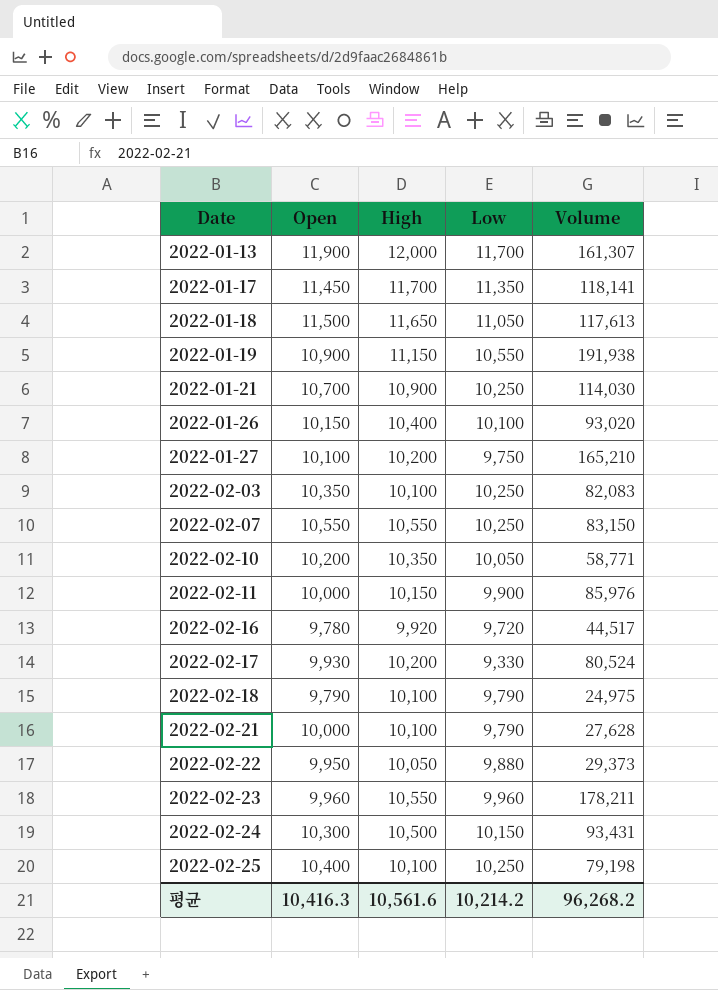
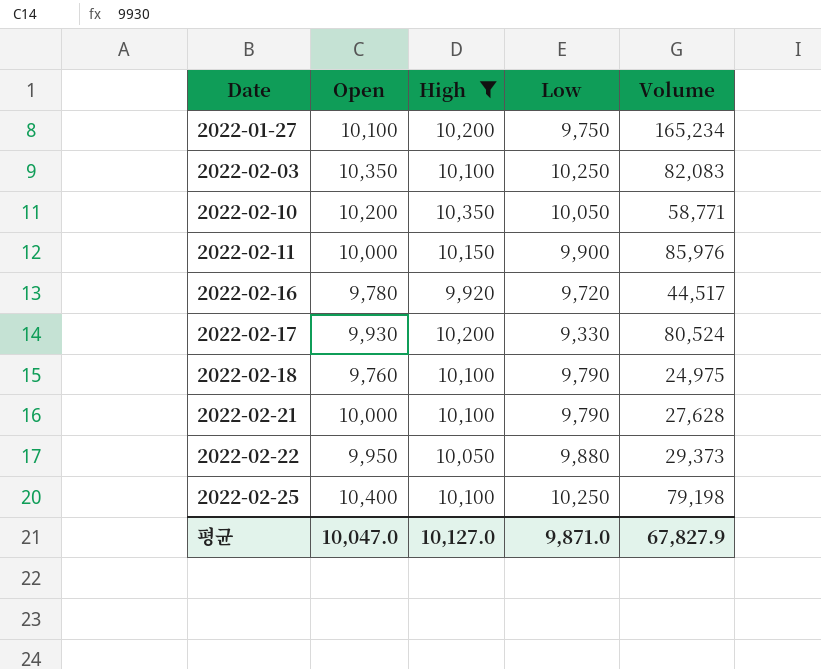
filter: none -> High <= 10,350
2022-01-27 | Volume: 165,210 -> 165,234
2022-02-18 | Open: 9,790 -> 9,760
평균 | Open: 10,416.3 -> 10,047.0
평균 | High: 10,561.6 -> 10,127.0
평균 | Low: 10,214.2 -> 9,871.0
평균 | Volume: 96,268.2 -> 67,827.9

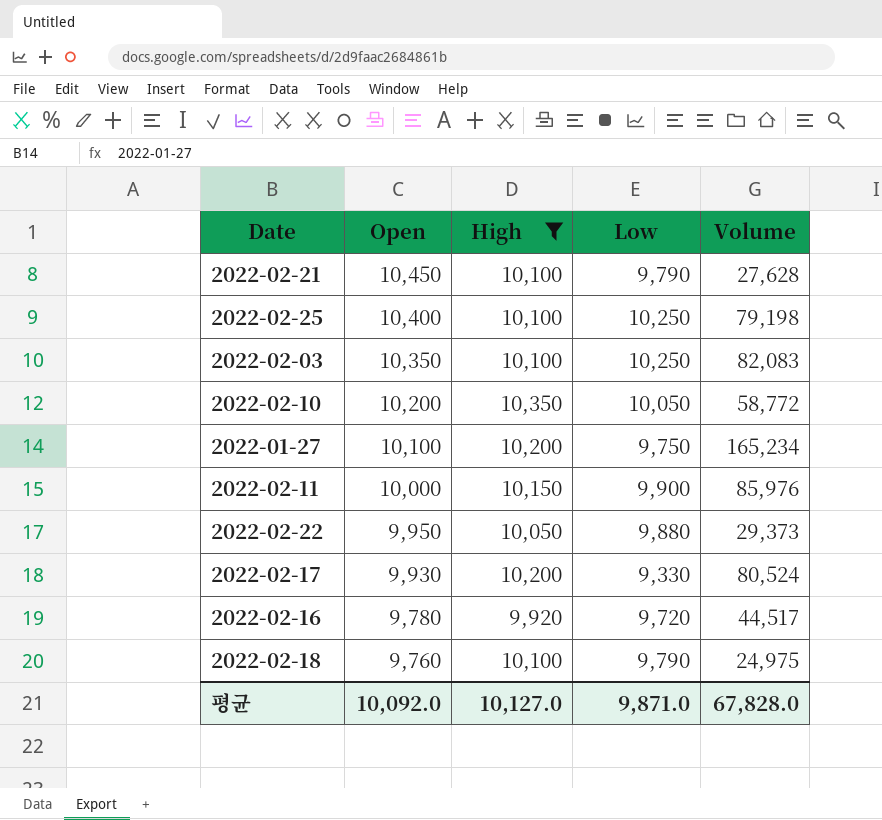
row order: Date ascending -> Open descending
2022-02-21 | Open: 10,000 -> 10,450
2022-02-10 | Volume: 58,771 -> 58,772
평균 | Open: 10,047.0 -> 10,092.0
평균 | Volume: 67,827.9 -> 67,828.0

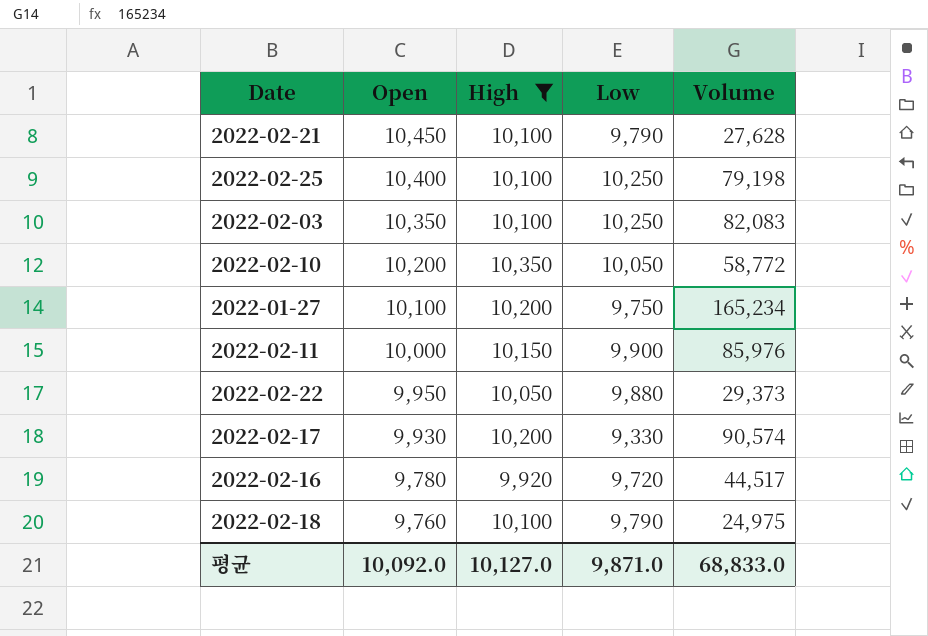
2022-02-17 | Volume: 80,524 -> 90,574
평균 | Volume: 67,828.0 -> 68,833.0

